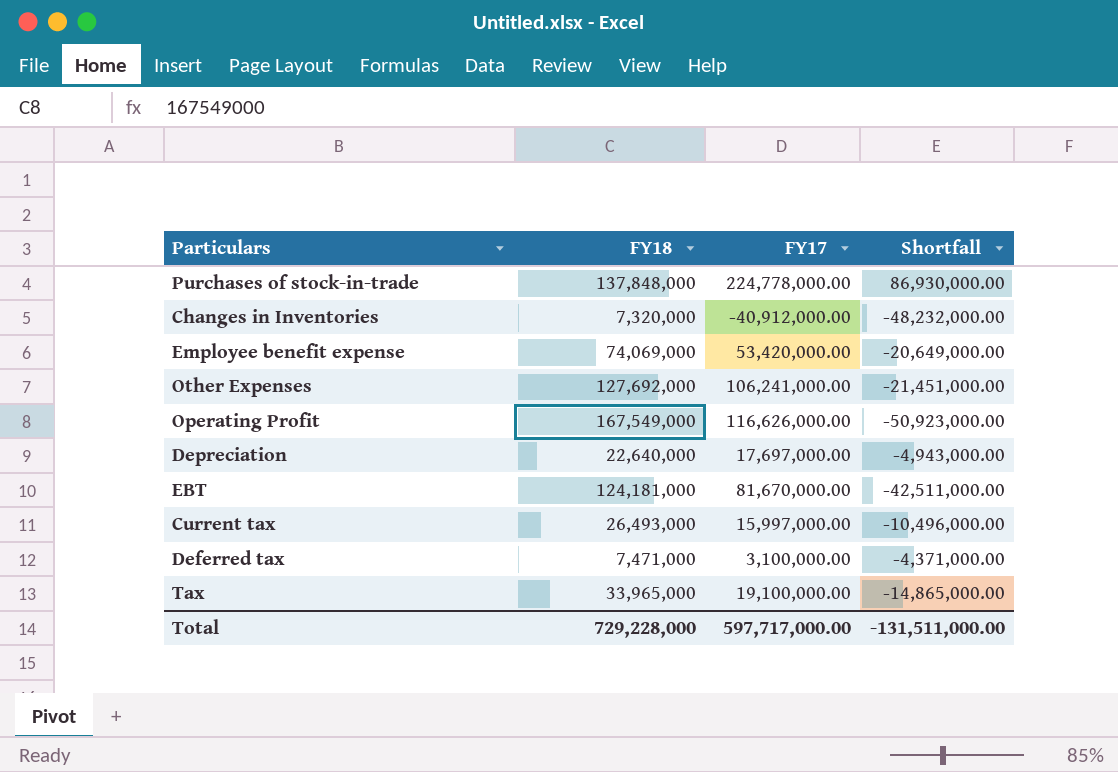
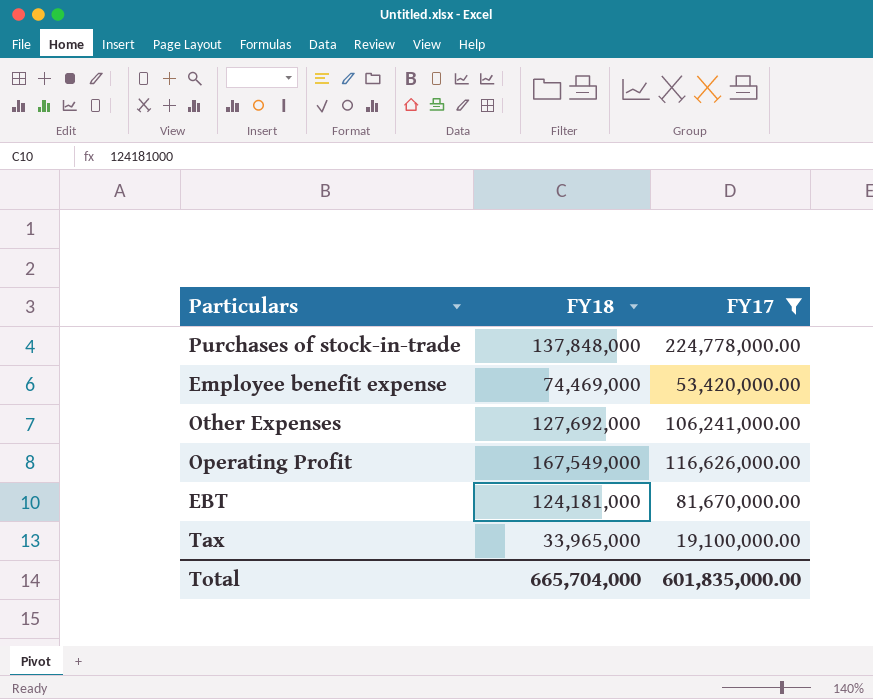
filter: none -> FY17 >= 19,100,000.00
column Shortfall | formula: [FY17] - [FY18] -> none
Employee benefit expense | FY18: 74,069,000 -> 74,469,000
Total | FY18: 729,228,000 -> 665,704,000
Total | FY17: 597,717,000.00 -> 601,835,000.00

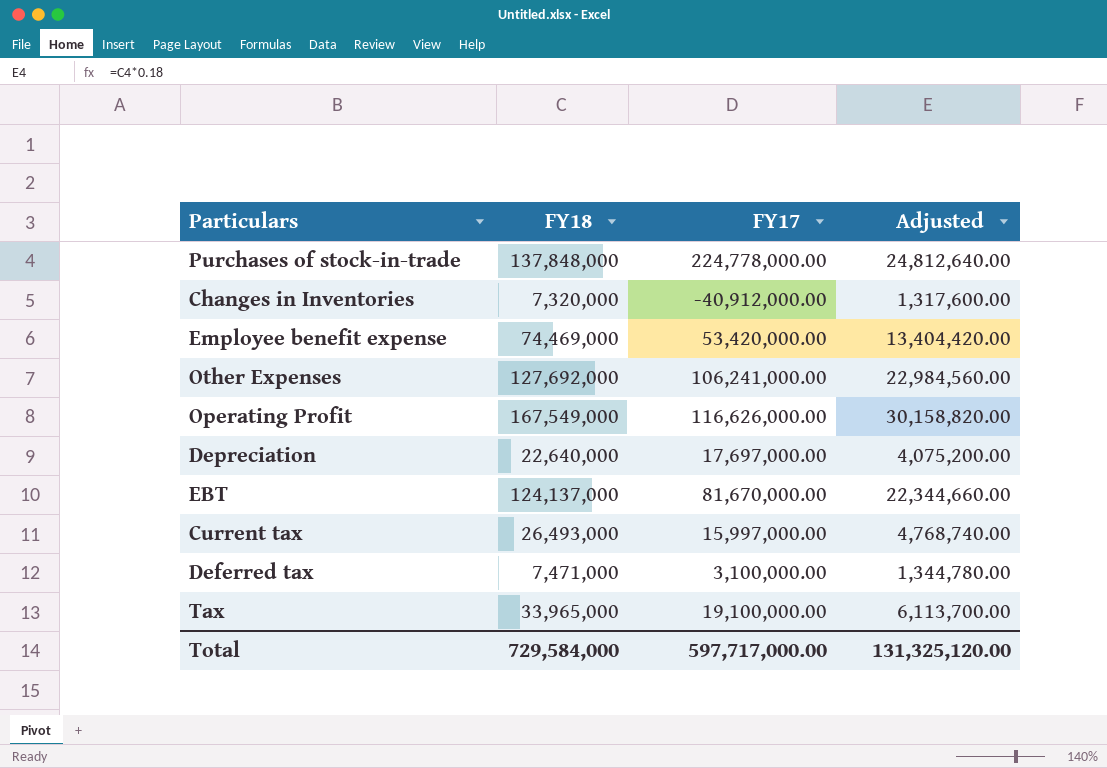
filter: FY17 >= 19,100,000.00 -> none
column Adjusted | formula: none -> [FY18] * 0.18
EBT | FY18: 124,181,000 -> 124,137,000
Total | FY18: 665,704,000 -> 729,584,000
Total | FY17: 601,835,000.00 -> 597,717,000.00

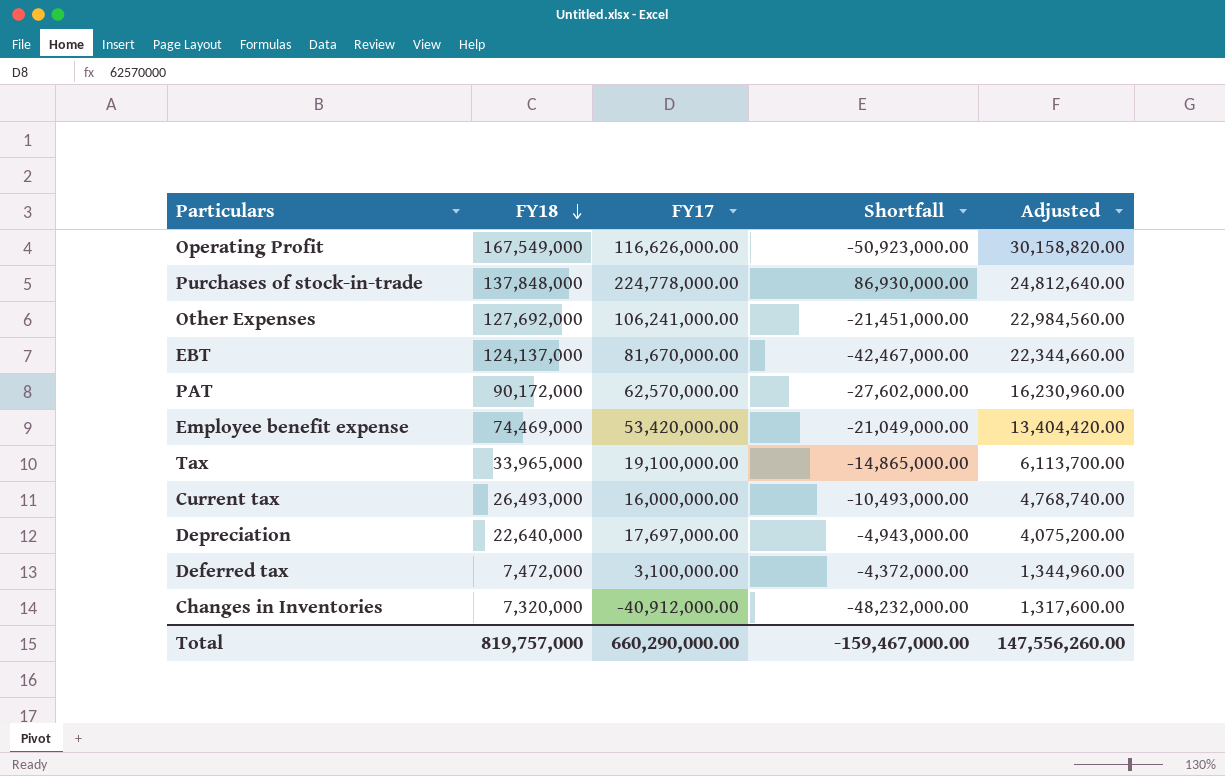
row order: none -> FY18 descending
column Shortfall | formula: none -> [FY17] - [FY18]
row PAT: none -> 90,172,000 | 62,570,000.00 | -27,602,000.00 | 16,230,960.00
Current tax | FY17: 15,997,000.00 -> 16,000,000.00
Deferred tax | FY18: 7,471,000 -> 7,472,000
Deferred tax | Adjusted: 1,344,780.00 -> 1,344,960.00
Total | FY18: 729,584,000 -> 819,757,000
Total | FY17: 597,717,000.00 -> 660,290,000.00
Total | Adjusted: 131,325,120.00 -> 147,556,260.00

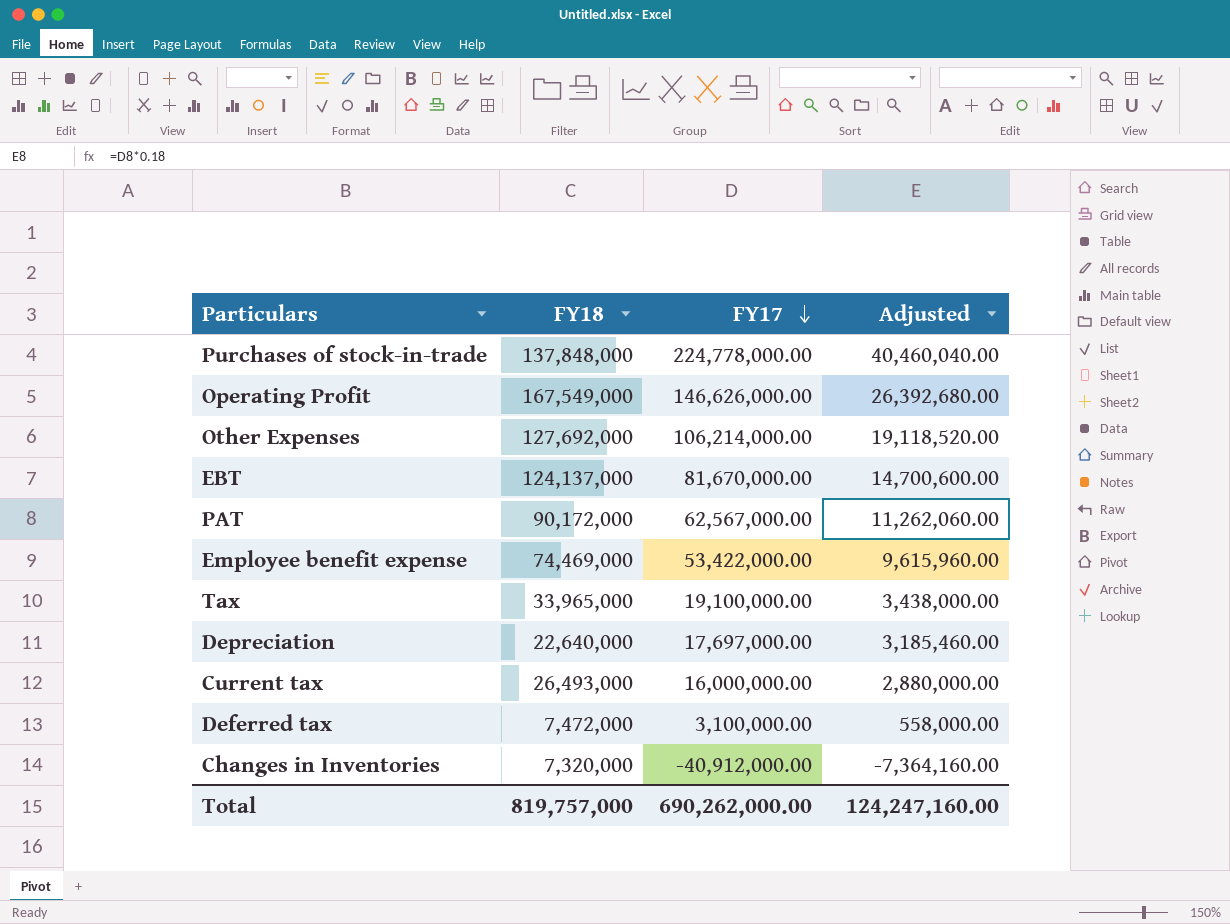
row order: FY18 descending -> FY17 descending
column Shortfall | formula: [FY17] - [FY18] -> none
column Adjusted | formula: [FY18] * 0.18 -> [FY17] * 0.18
Operating Profit | FY17: 116,626,000.00 -> 146,626,000.00
Other Expenses | FY17: 106,241,000.00 -> 106,214,000.00
PAT | FY17: 62,570,000.00 -> 62,567,000.00
Employee benefit expense | FY17: 53,420,000.00 -> 53,422,000.00
Total | FY17: 660,290,000.00 -> 690,262,000.00
Total | Adjusted: 147,556,260.00 -> 124,247,160.00

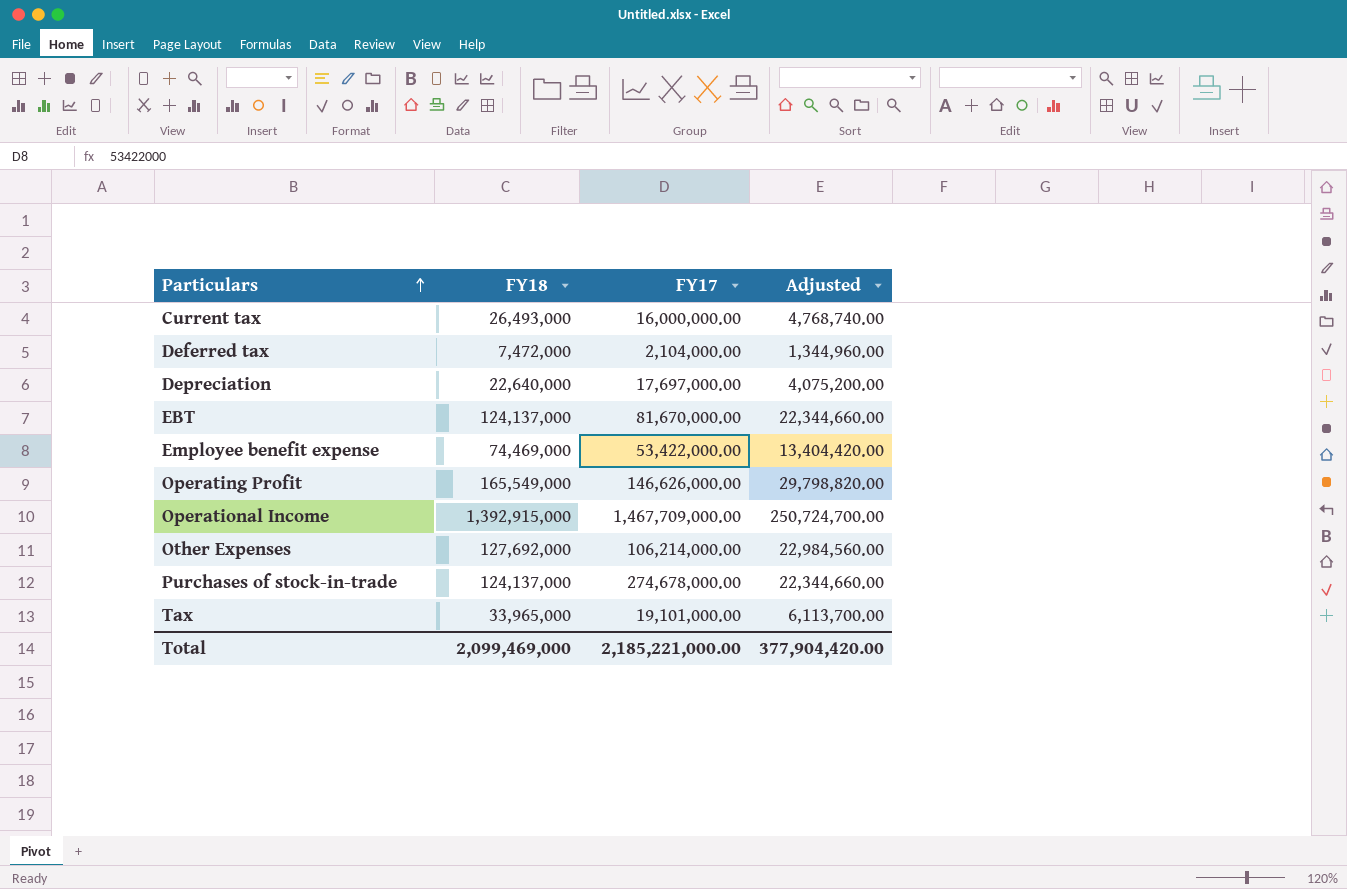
row order: FY17 descending -> Particulars ascending
column Adjusted | formula: [FY17] * 0.18 -> [FY18] * 0.18
row PAT: 90,172,000 | 62,567,000.00 | 11,262,060.00 -> none
row Changes in Inventories: 7,320,000 | -40,912,000.00 | -7,364,160.00 -> none
Deferred tax | FY17: 3,100,000.00 -> 2,104,000.00
Operating Profit | FY18: 167,549,000 -> 165,549,000
row Operational Income: none -> 1,392,915,000 | 1,467,709,000.00 | 250,724,700.00
Purchases of stock-in-trade | FY18: 137,848,000 -> 124,137,000
Purchases of stock-in-trade | FY17: 224,778,000.00 -> 274,678,000.00
Tax | FY17: 19,100,000.00 -> 19,101,000.00
Total | FY18: 819,757,000 -> 2,099,469,000
Total | FY17: 690,262,000.00 -> 2,185,221,000.00
Total | Adjusted: 124,247,160.00 -> 377,904,420.00

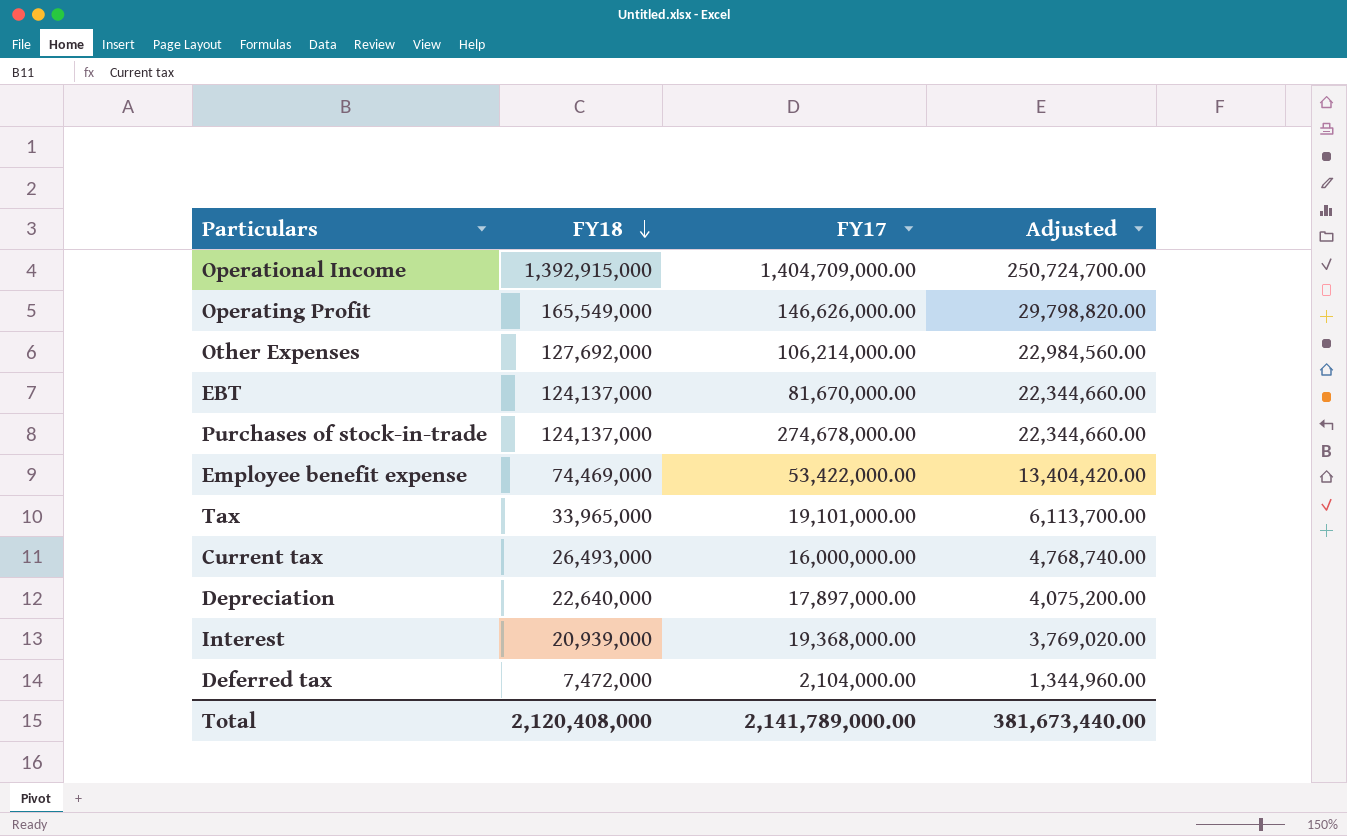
row order: Particulars ascending -> FY18 descending
Operational Income | FY17: 1,467,709,000.00 -> 1,404,709,000.00
Depreciation | FY17: 17,697,000.00 -> 17,897,000.00
row Interest: none -> 20,939,000 | 19,368,000.00 | 3,769,020.00
Total | FY18: 2,099,469,000 -> 2,120,408,000
Total | FY17: 2,185,221,000.00 -> 2,141,789,000.00
Total | Adjusted: 377,904,420.00 -> 381,673,440.00

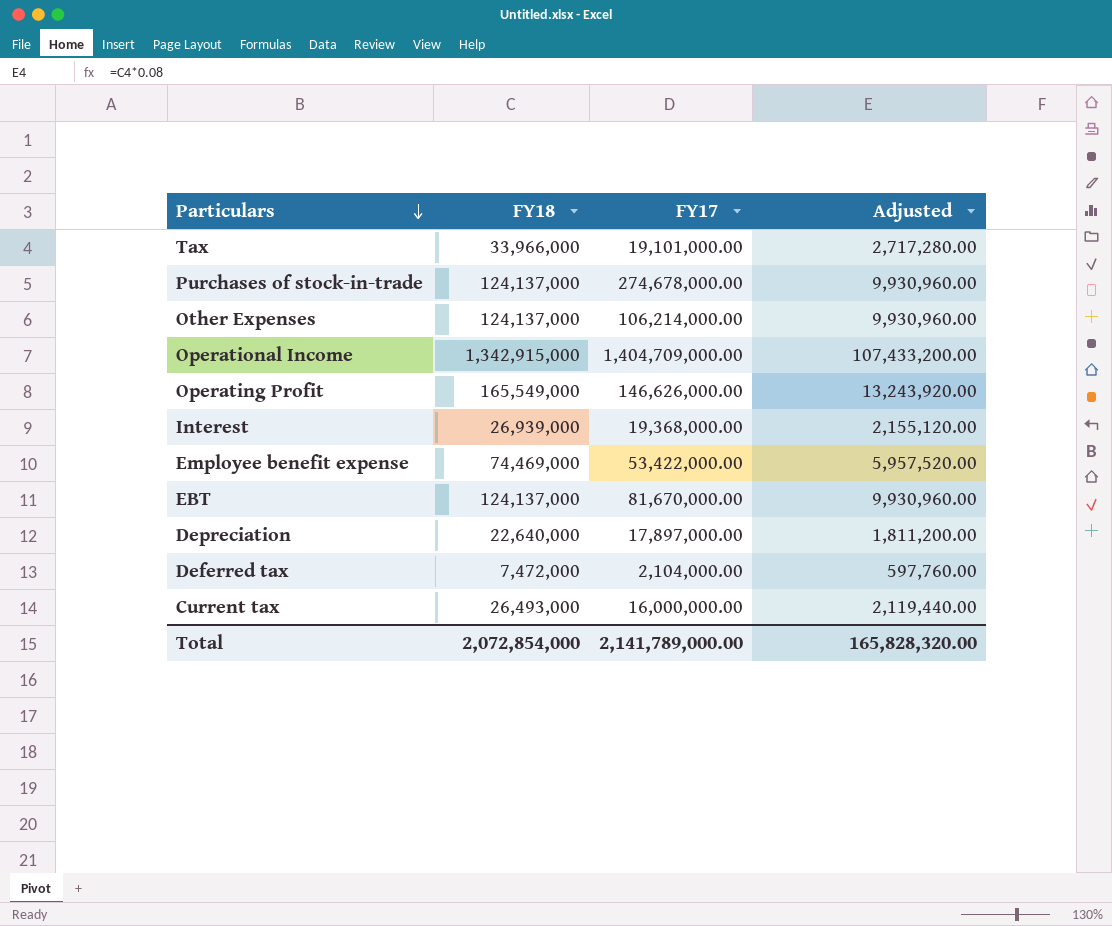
row order: FY18 descending -> Particulars descending
column Adjusted | formula: [FY18] * 0.18 -> [FY18] * 0.08
Tax | FY18: 33,965,000 -> 33,966,000
Other Expenses | FY18: 127,692,000 -> 124,137,000
Operational Income | FY18: 1,392,915,000 -> 1,342,915,000
Interest | FY18: 20,939,000 -> 26,939,000
Total | FY18: 2,120,408,000 -> 2,072,854,000
Total | Adjusted: 381,673,440.00 -> 165,828,320.00

